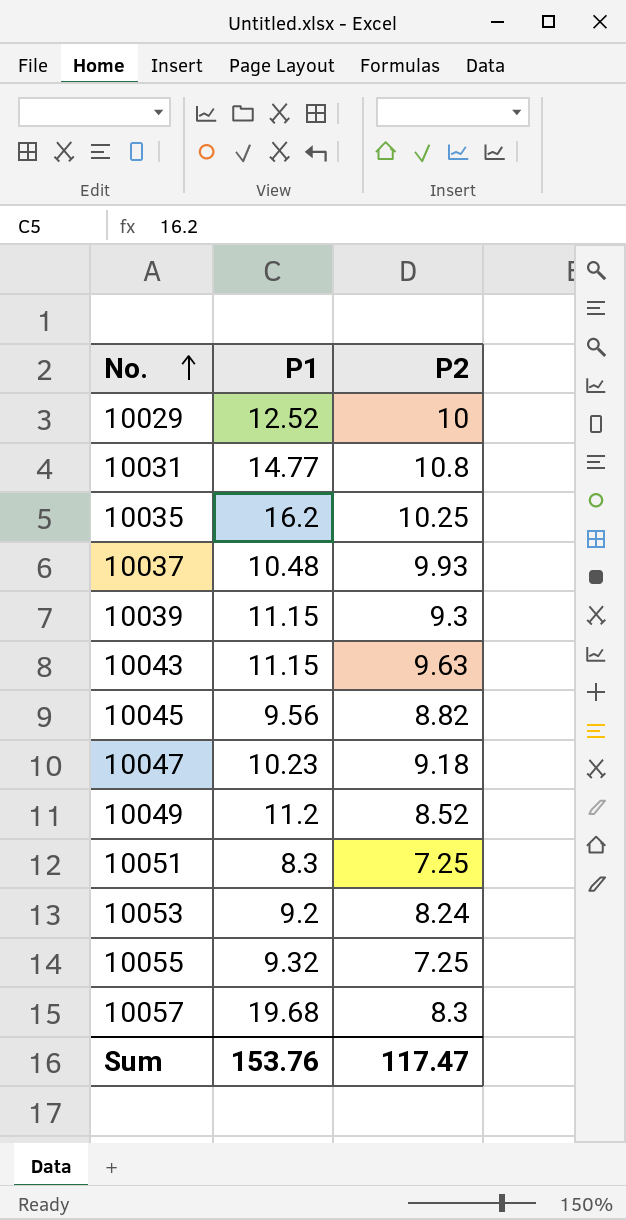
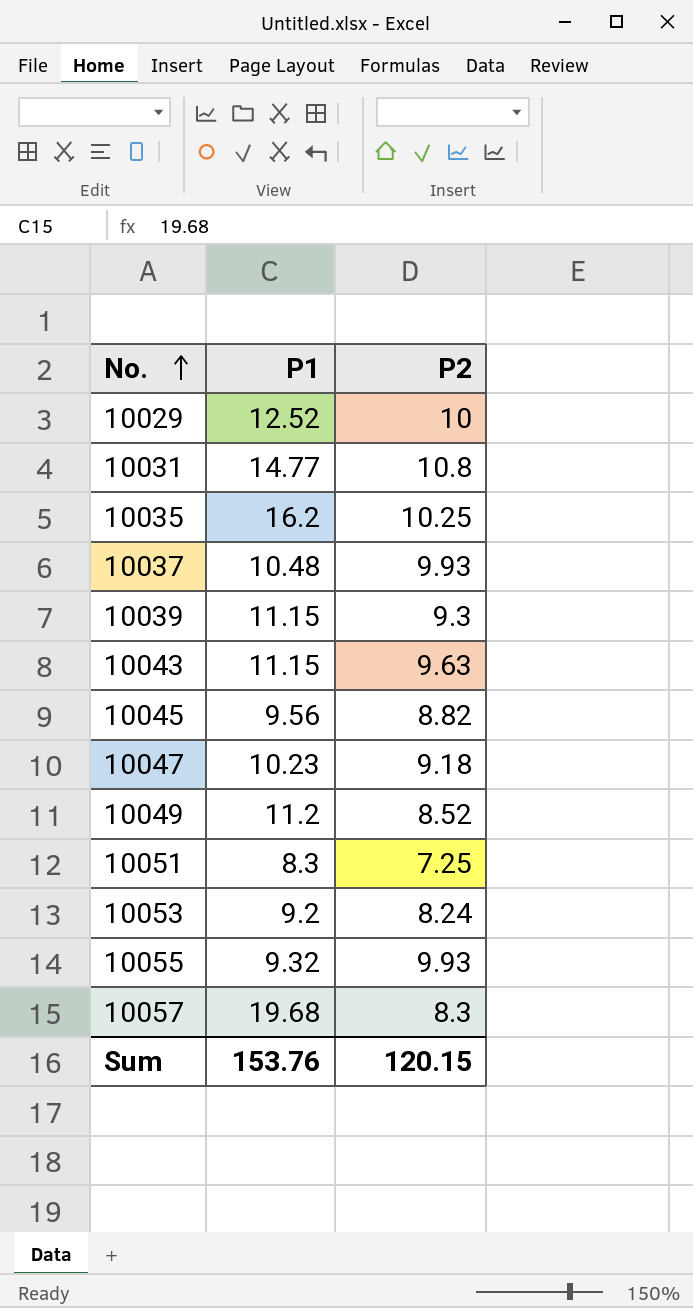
10055 | P2: 7.25 -> 9.93
Sum | P2: 117.47 -> 120.15

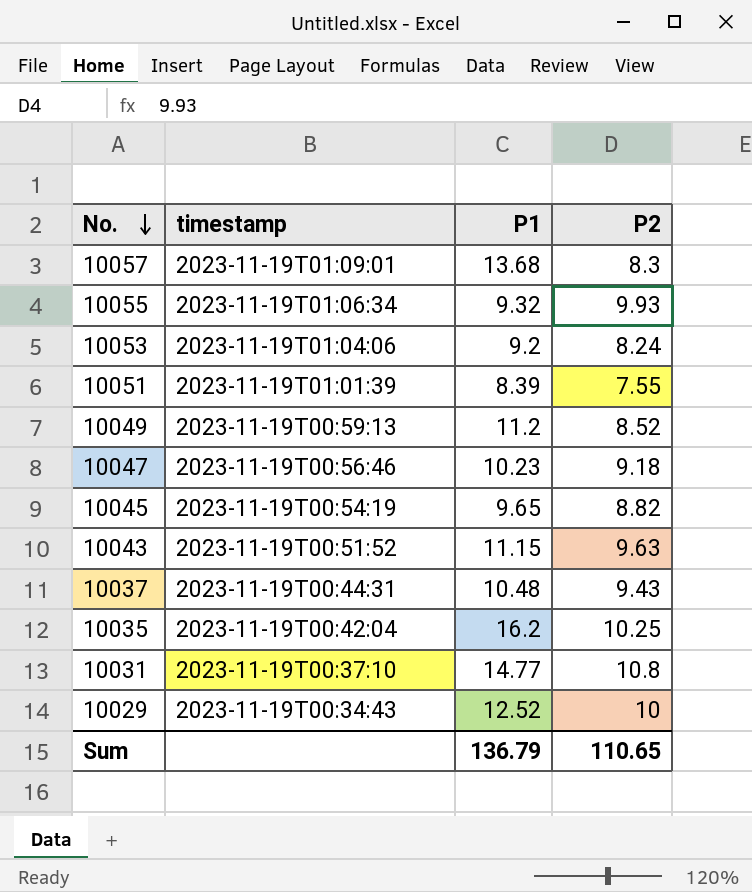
row order: No. ascending -> No. descending
column timestamp | position: none -> 2
row 10039: 11.15 | 9.3 -> none
10057 | P1: 19.68 -> 13.68
10051 | P1: 8.3 -> 8.39
10051 | P2: 7.25 -> 7.55
10045 | P1: 9.56 -> 9.65
10037 | P2: 9.93 -> 9.43
Sum | P1: 153.76 -> 136.79
Sum | P2: 120.15 -> 110.65

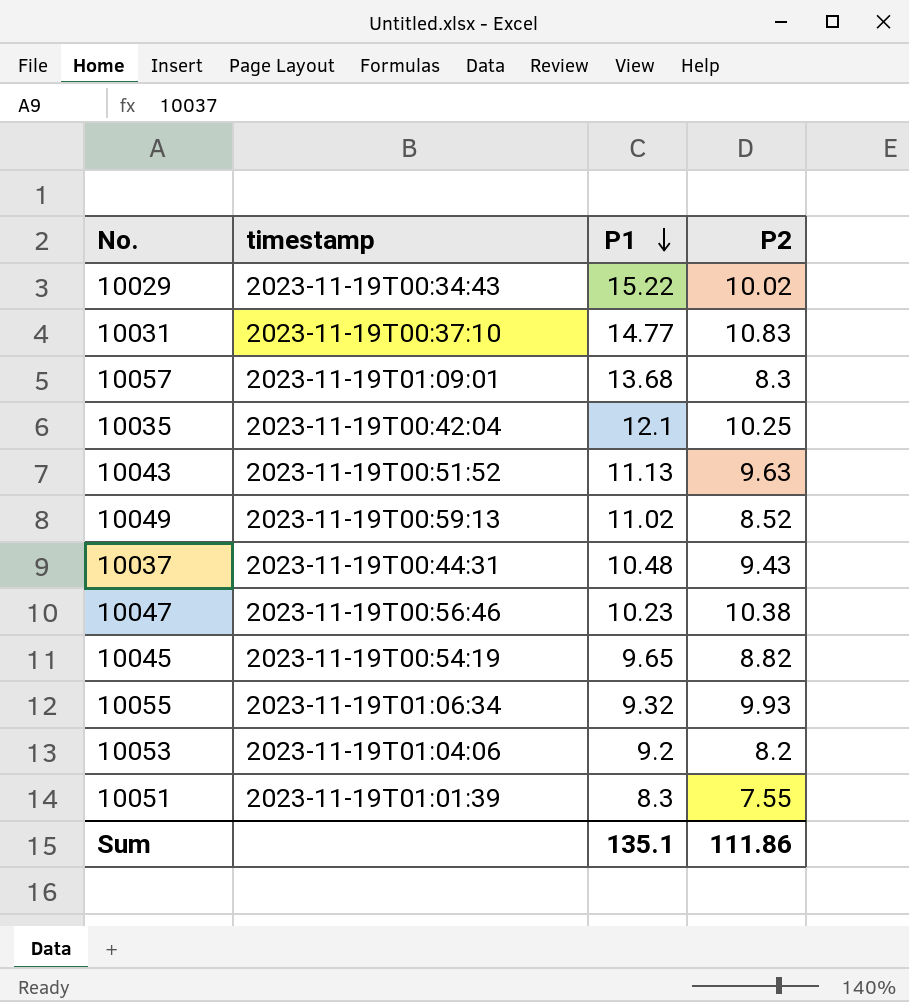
row order: No. descending -> P1 descending
10029 | P1: 12.52 -> 15.22
10029 | P2: 10 -> 10.02
10031 | P2: 10.8 -> 10.83
10035 | P1: 16.2 -> 12.1
10043 | P1: 11.15 -> 11.13
10049 | P1: 11.2 -> 11.02
10047 | P2: 9.18 -> 10.38
10053 | P2: 8.24 -> 8.2
10051 | P1: 8.39 -> 8.3
Sum | P1: 136.79 -> 135.1
Sum | P2: 110.65 -> 111.86

